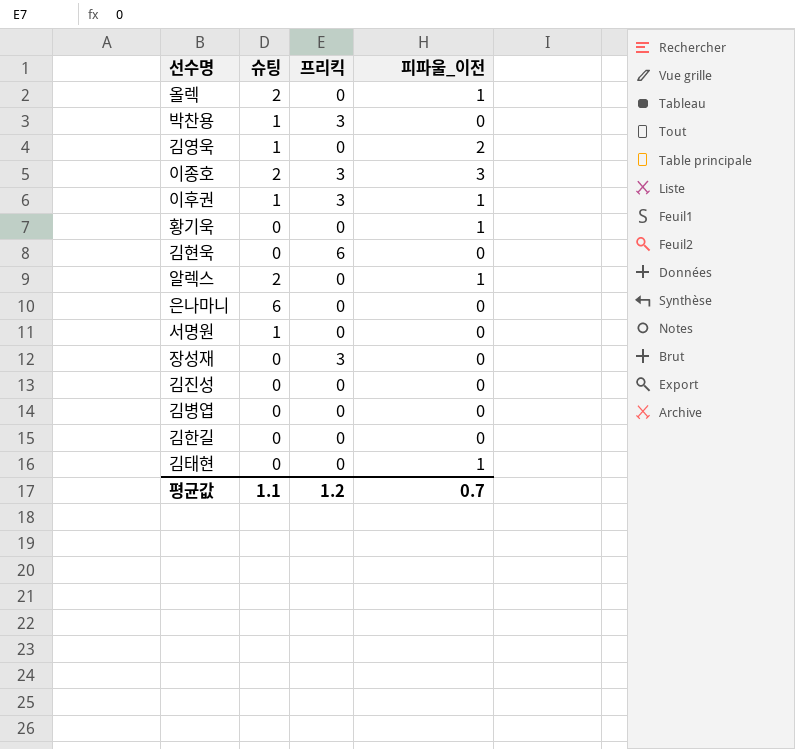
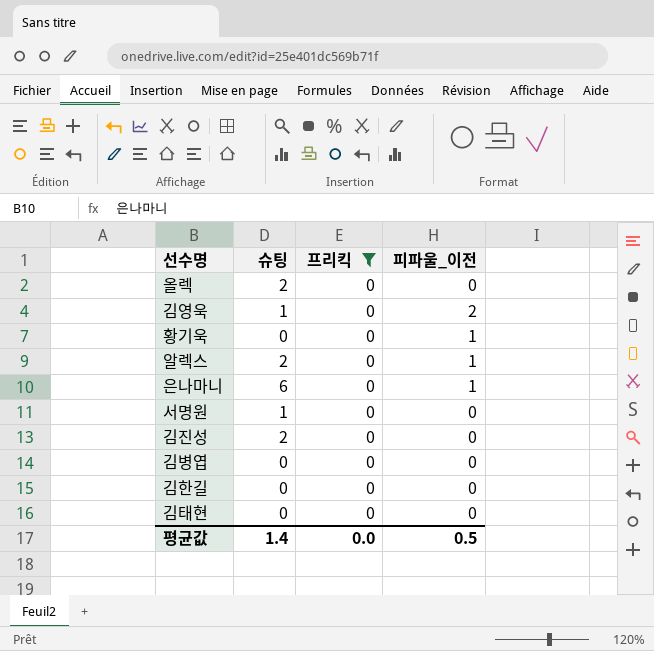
filter: none -> 프리킥 = 0
올렉 | 피파울_이전: 1 -> 0
은나마니 | 피파울_이전: 0 -> 1
김진성 | 슈팅: 0 -> 2
김태현 | 피파울_이전: 1 -> 0
평균값 | 슈팅: 1.1 -> 1.4
평균값 | 프리킥: 1.2 -> 0.0
평균값 | 피파울_이전: 0.7 -> 0.5

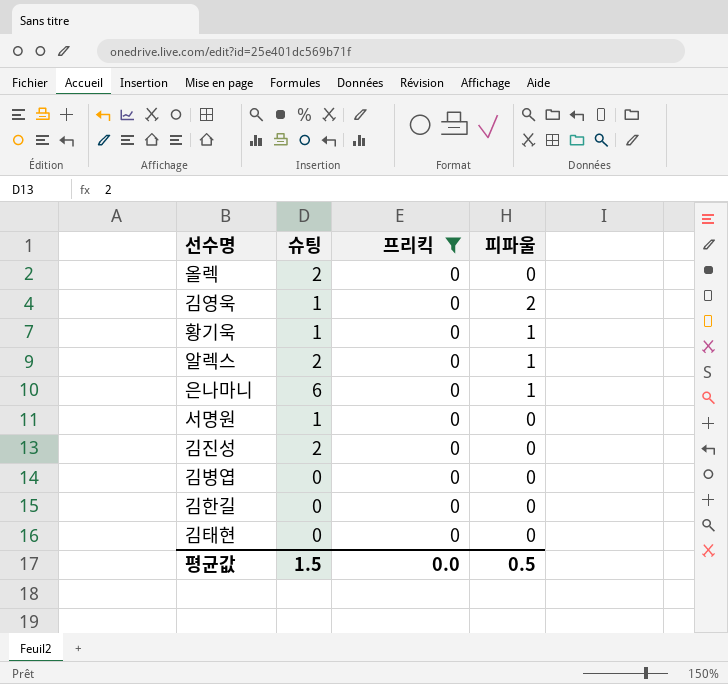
column name: 피파울_이전 -> 피파울
황기욱 | 슈팅: 0 -> 1
평균값 | 슈팅: 1.4 -> 1.5

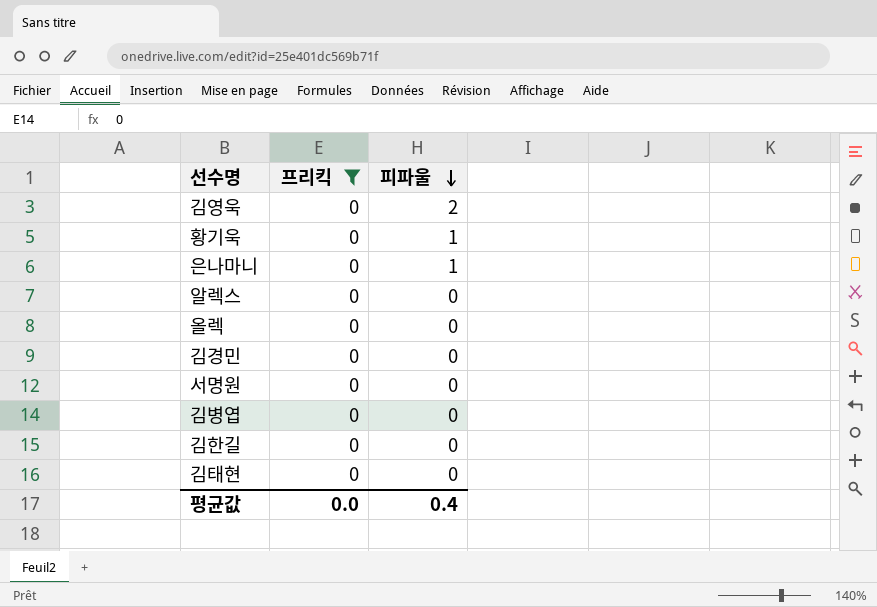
row order: none -> 피파울 descending
column 슈팅 | position: 2 -> none
row 김진성: 2 | 0 | 0 -> none
알렉스 | 피파울: 1 -> 0
row 김경민: none -> 0 | 0
평균값 | 피파울: 0.5 -> 0.4

